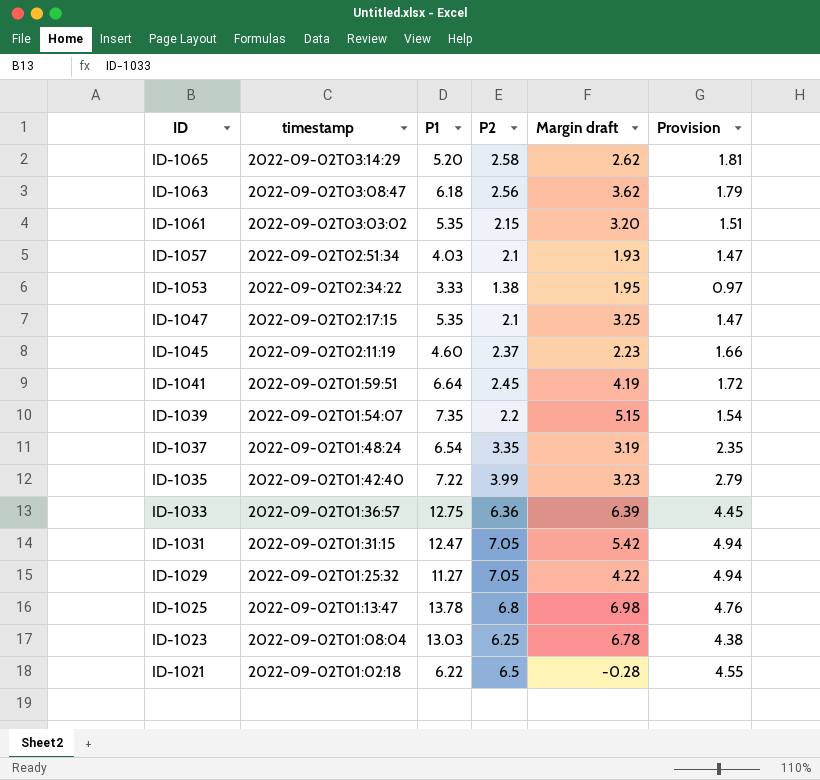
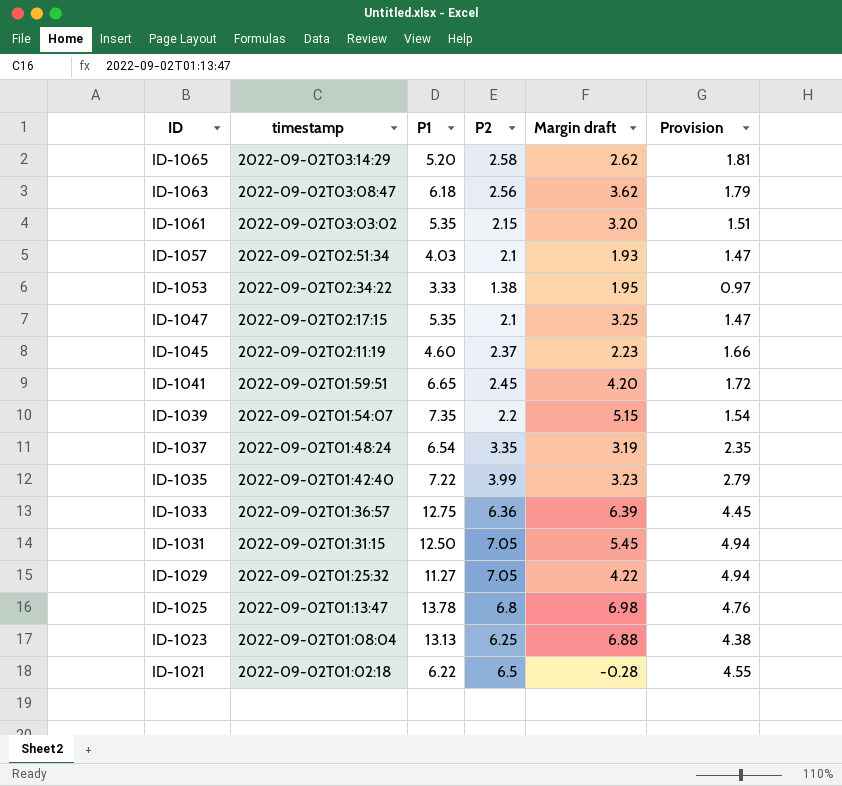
ID-1041 | P1: 6.64 -> 6.65
ID-1041 | Margin draft: 4.19 -> 4.20
ID-1031 | P1: 12.47 -> 12.50
ID-1031 | Margin draft: 5.42 -> 5.45
ID-1023 | P1: 13.03 -> 13.13
ID-1023 | Margin draft: 6.78 -> 6.88

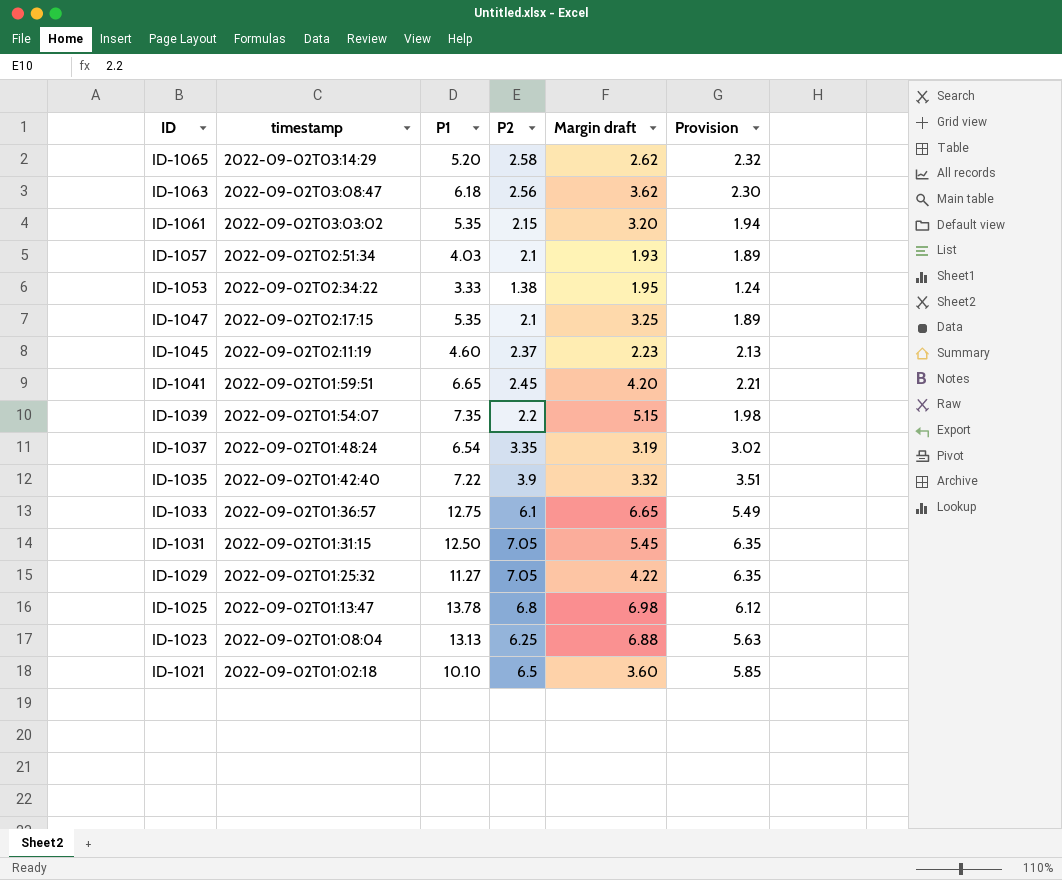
column Provision | formula: [P2] * 0.7 -> [P2] * 0.9
ID-1035 | P2: 3.99 -> 3.9
ID-1035 | Margin draft: 3.23 -> 3.32
ID-1033 | P2: 6.36 -> 6.1
ID-1033 | Margin draft: 6.39 -> 6.65
ID-1021 | P1: 6.22 -> 10.10
ID-1021 | Margin draft: -0.28 -> 3.60

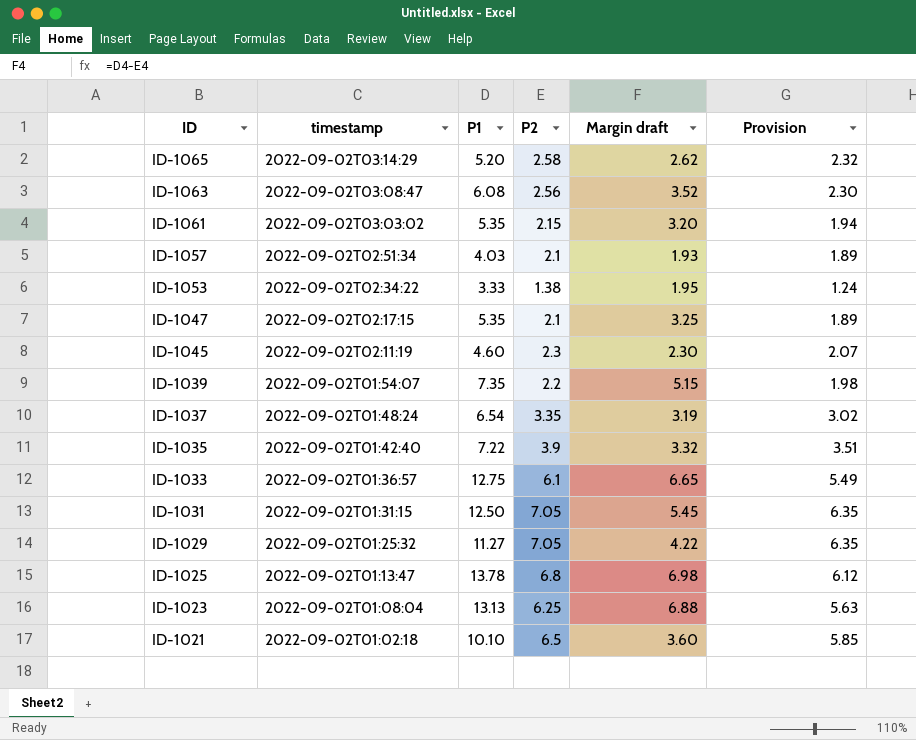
row ID-1041: 2022-09-02T01:59:51 | 6.65 | 2.45 | 4.20 | 2.21 -> none
ID-1063 | P1: 6.18 -> 6.08
ID-1063 | Margin draft: 3.62 -> 3.52
ID-1045 | P2: 2.37 -> 2.3
ID-1045 | Margin draft: 2.23 -> 2.30
ID-1045 | Provision: 2.13 -> 2.07

